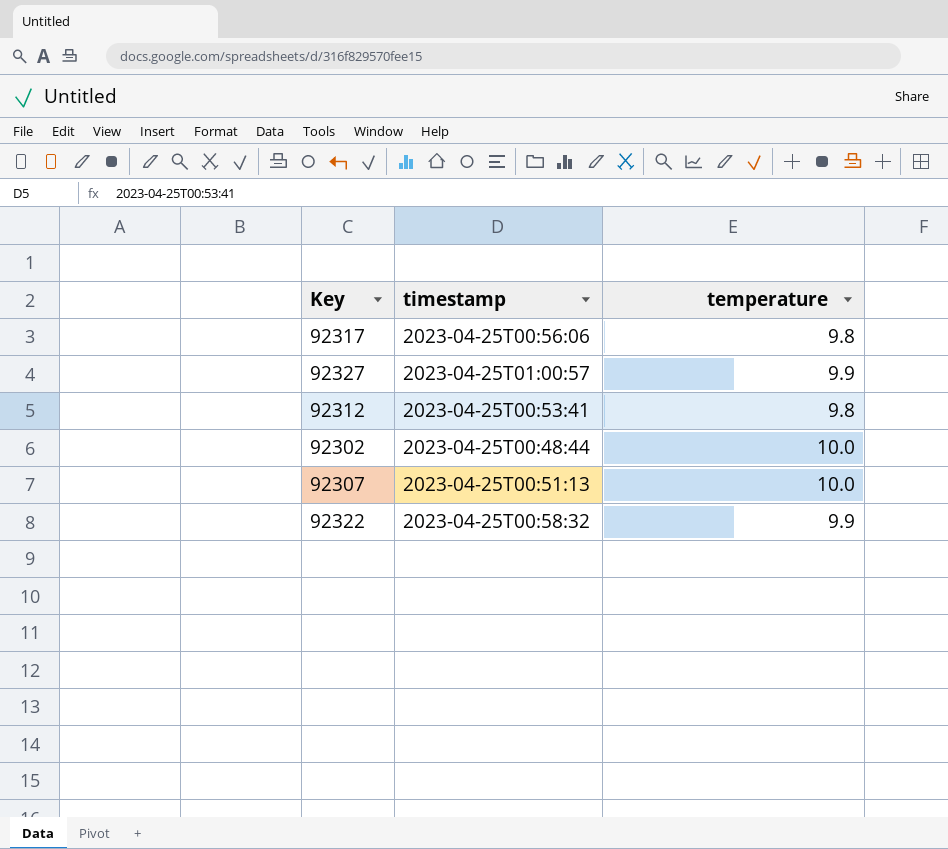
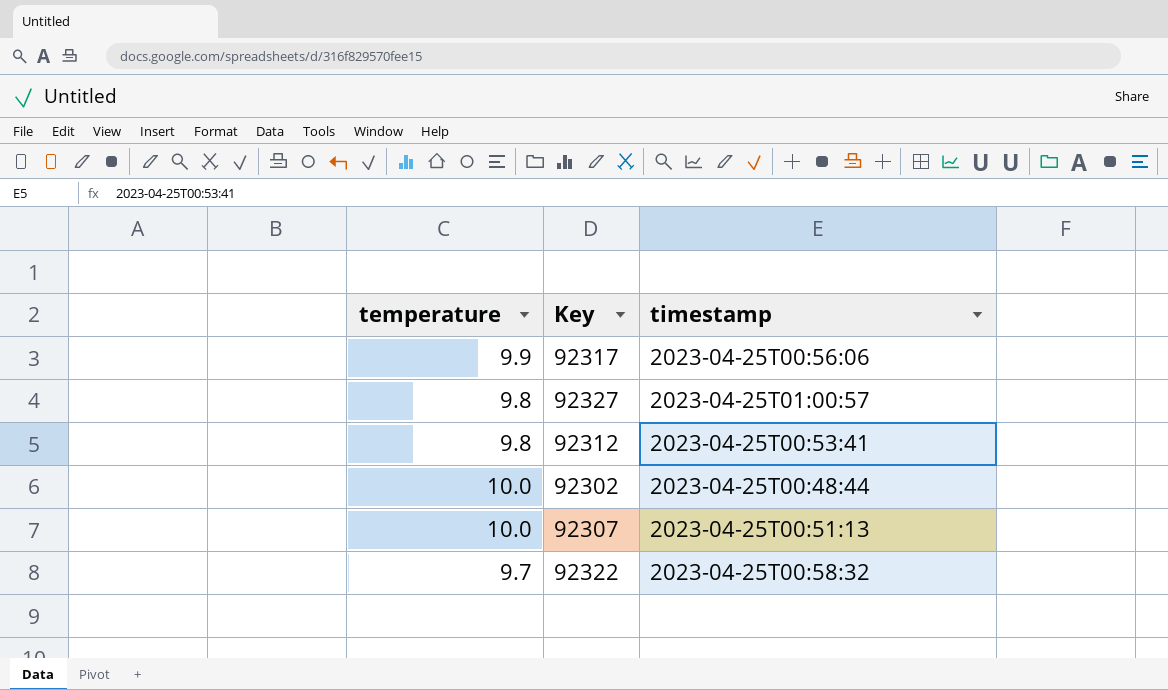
column temperature | position: 3 -> 1
92317 | temperature: 9.8 -> 9.9
92327 | temperature: 9.9 -> 9.8
92322 | temperature: 9.9 -> 9.7

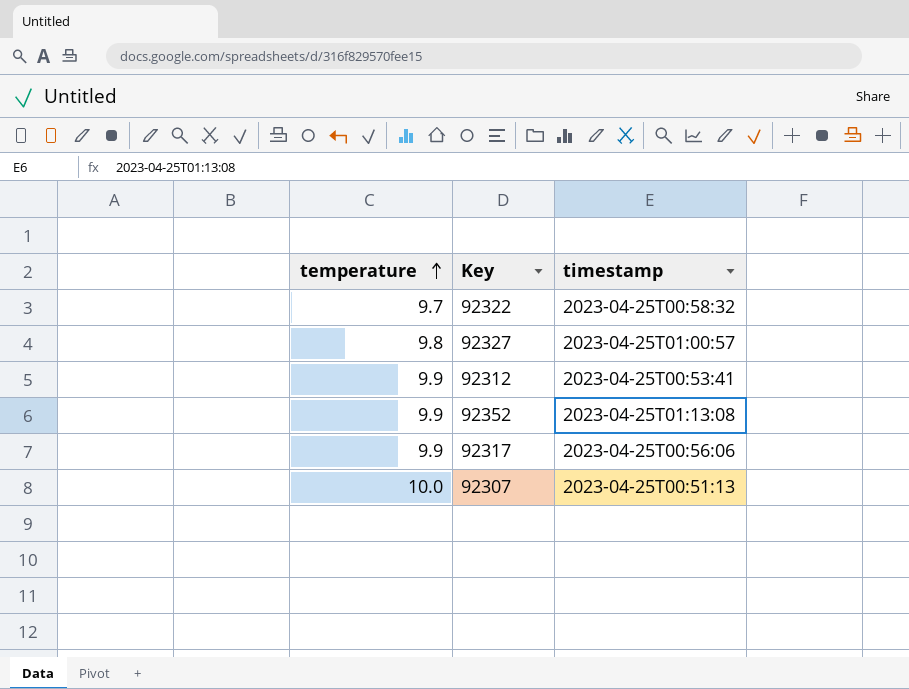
row order: none -> temperature ascending
row 92302: 10.0 | 2023-04-25T00:48:44 -> none
92312 | temperature: 9.8 -> 9.9
row 92352: none -> 9.9 | 2023-04-25T01:13:08

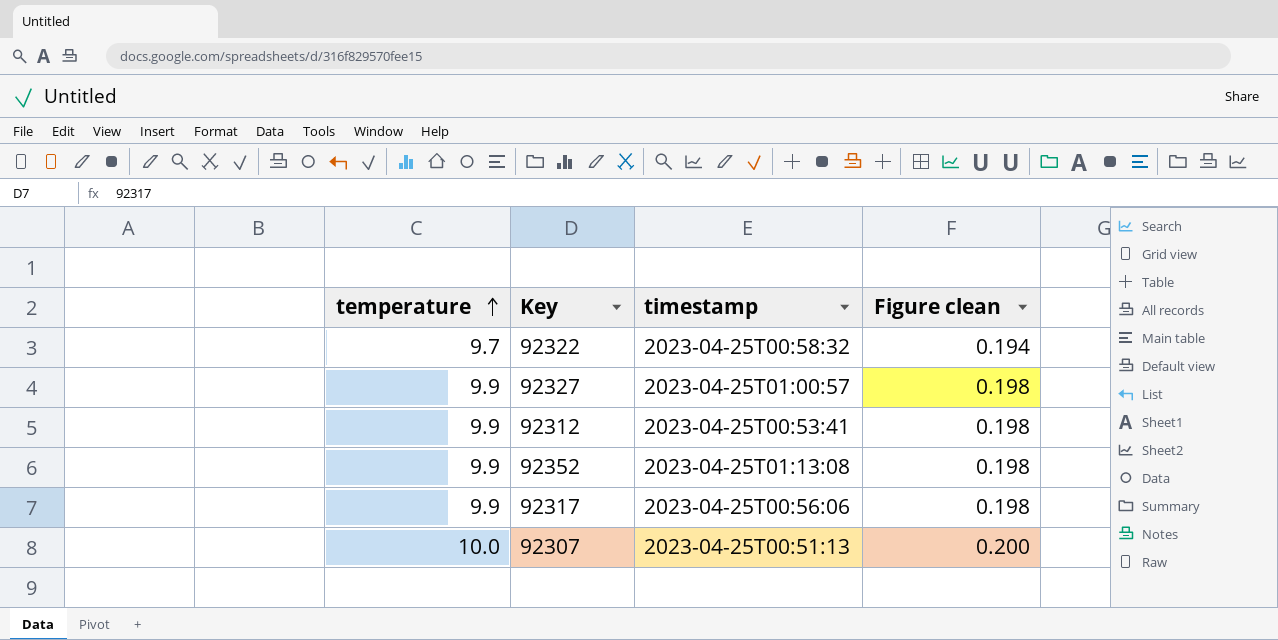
column Figure clean | formula: none -> [temperature] * 0.02
92327 | temperature: 9.8 -> 9.9

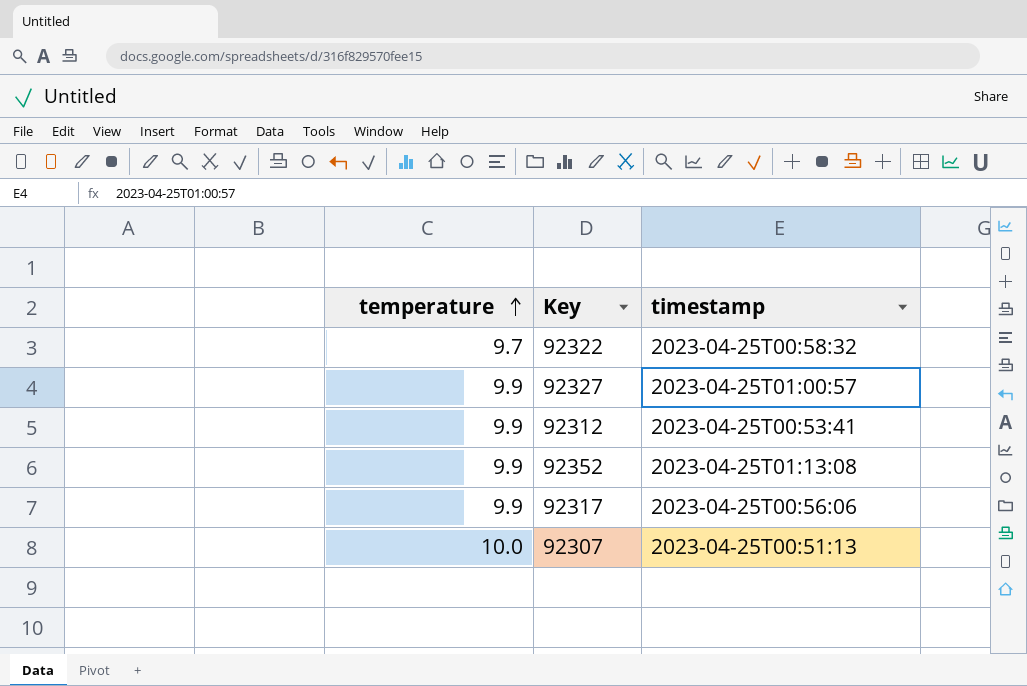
column Figure clean | formula: [temperature] * 0.02 -> none

